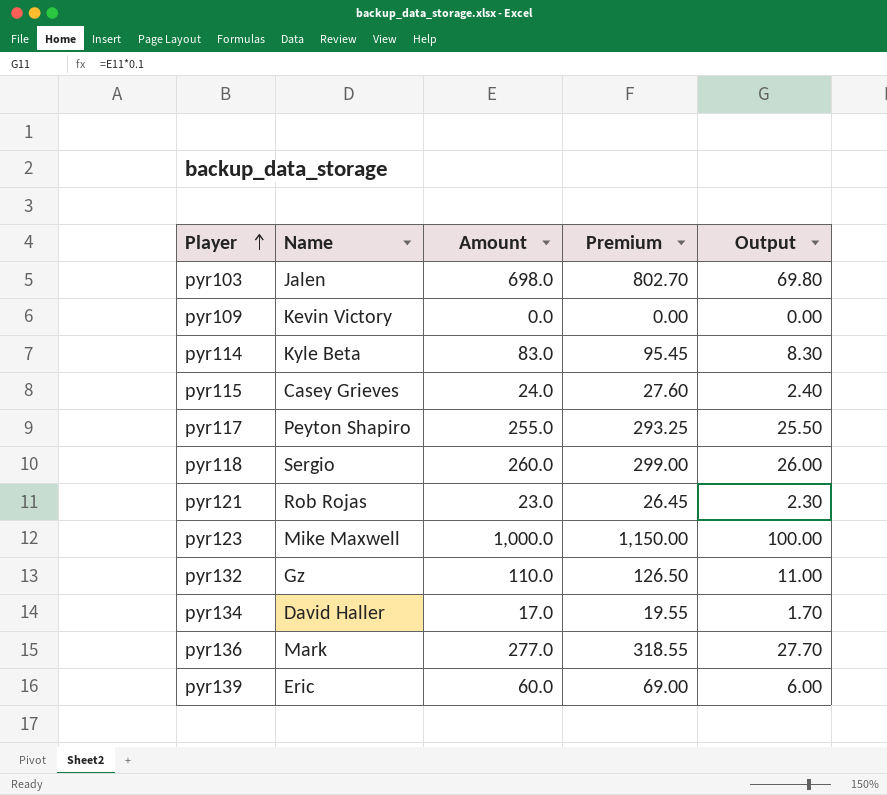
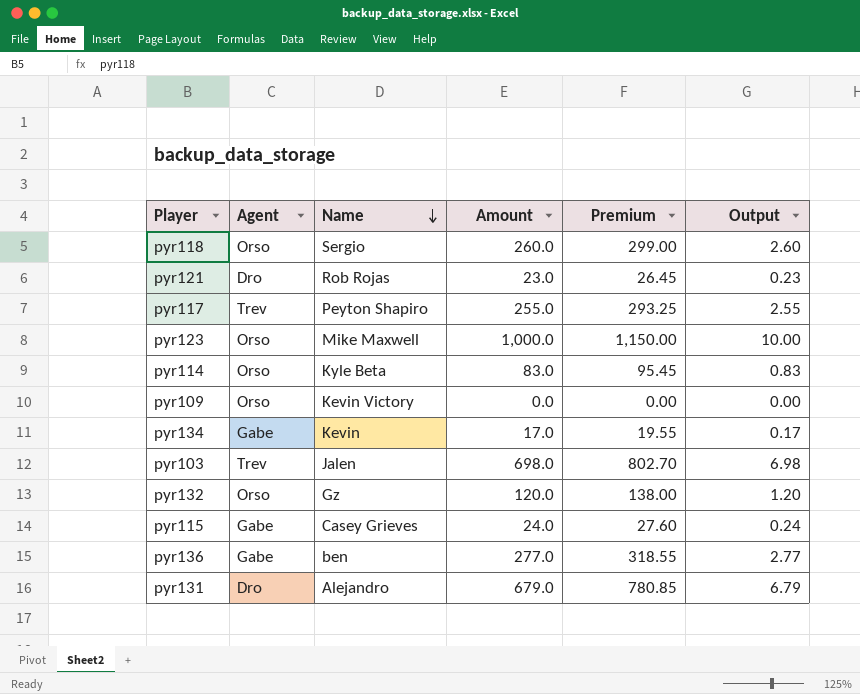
row order: Player ascending -> Name descending
column Agent | position: none -> 2
column Output | formula: [Amount] * 0.1 -> [Amount] * 0.01
row pyr139: Eric | 60.0 | 69.00 | 6.00 -> none
pyr134 | Name: David Haller -> Kevin
pyr132 | Amount: 110.0 -> 120.0
pyr132 | Premium: 126.50 -> 138.00
pyr136 | Name: Mark -> ben
row pyr131: none -> Dro | Alejandro | 679.0 | 780.85 | 6.79

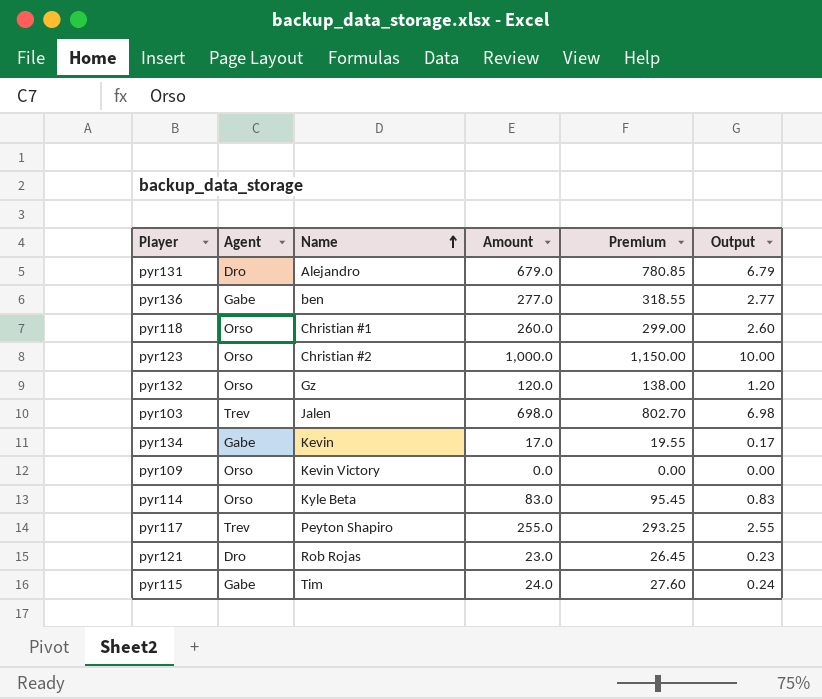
row order: Name descending -> Name ascending
pyr118 | Name: Sergio -> Christian #1
pyr123 | Name: Mike Maxwell -> Christian #2
pyr115 | Name: Casey Grieves -> Tim

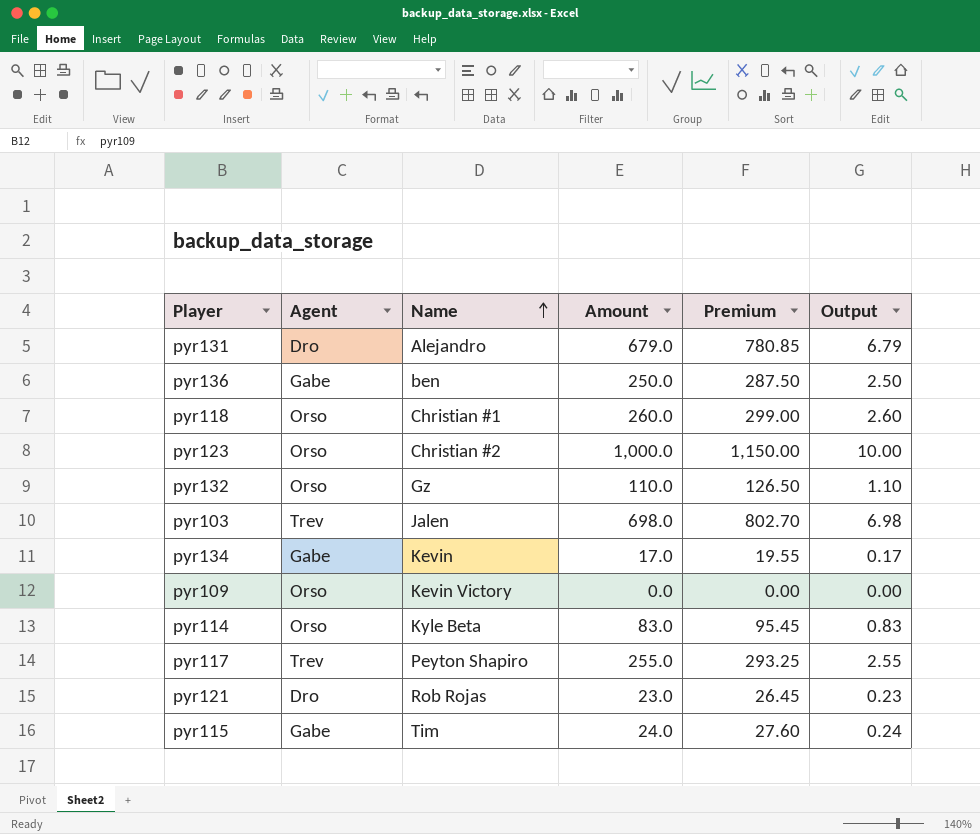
pyr136 | Amount: 277.0 -> 250.0
pyr136 | Premium: 318.55 -> 287.50
pyr136 | Output: 2.77 -> 2.50
pyr132 | Amount: 120.0 -> 110.0
pyr132 | Premium: 138.00 -> 126.50
pyr132 | Output: 1.20 -> 1.10

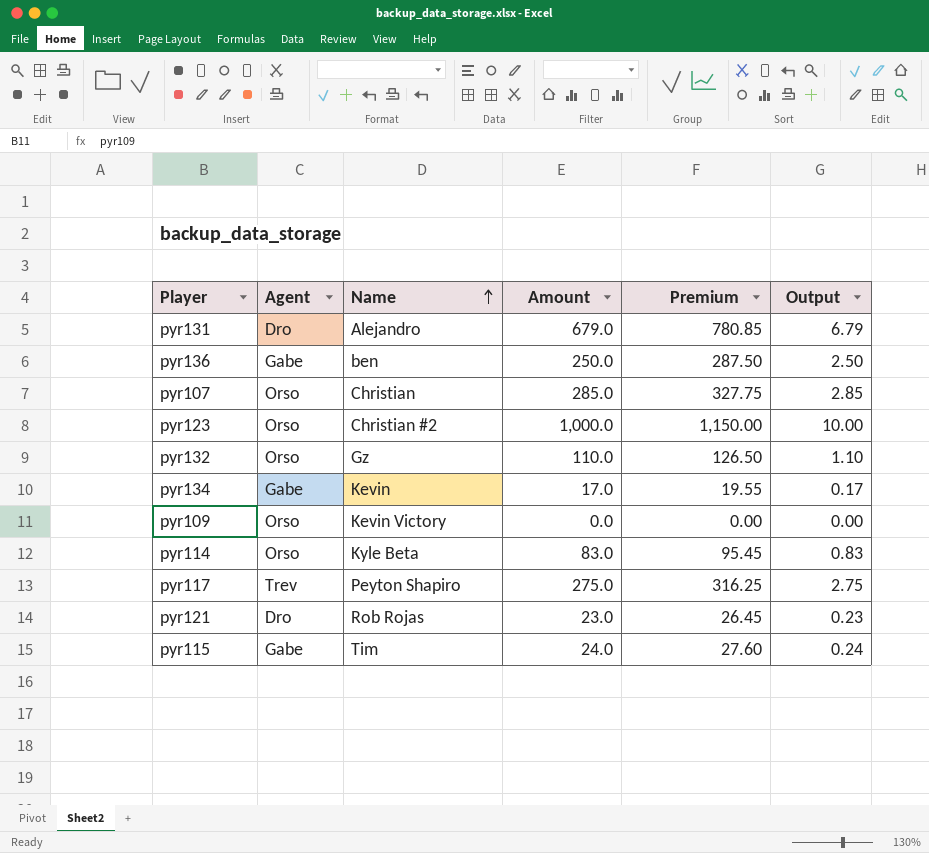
row pyr118: Orso | Christian #1 | 260.0 | 299.00 | 2.60 -> none
row pyr103: Trev | Jalen | 698.0 | 802.70 | 6.98 -> none
row pyr107: none -> Orso | Christian | 285.0 | 327.75 | 2.85
pyr117 | Amount: 255.0 -> 275.0
pyr117 | Premium: 293.25 -> 316.25
pyr117 | Output: 2.55 -> 2.75

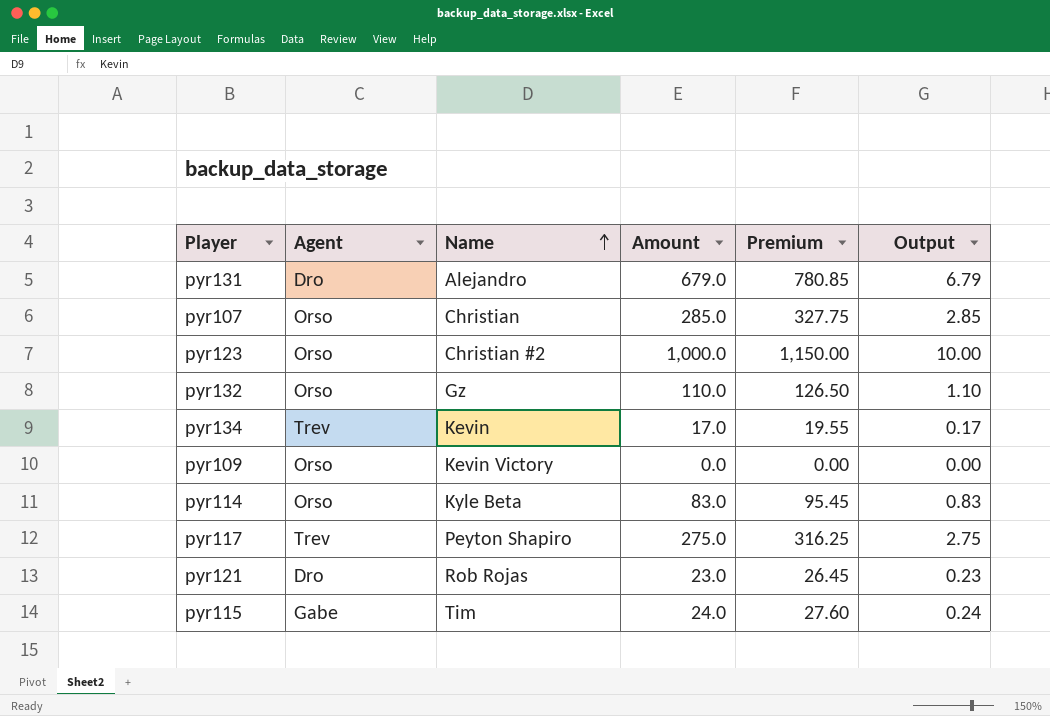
row pyr136: Gabe | ben | 250.0 | 287.50 | 2.50 -> none
pyr134 | Agent: Gabe -> Trev

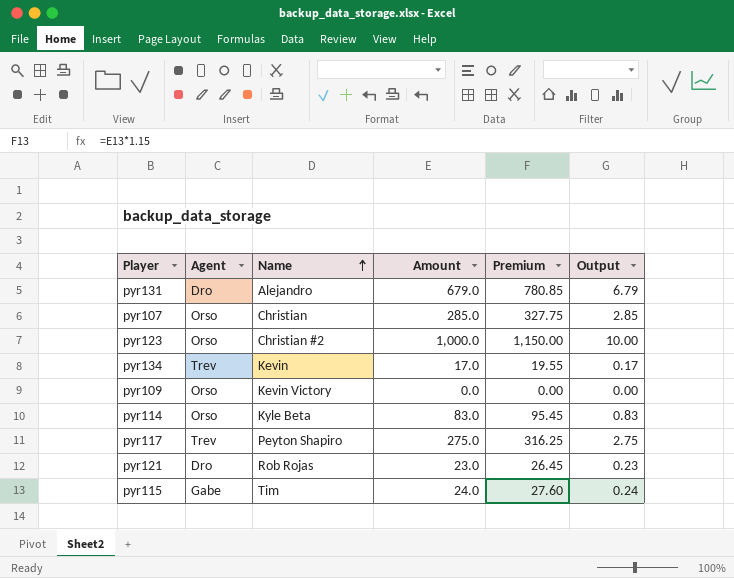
row pyr132: Orso | Gz | 110.0 | 126.50 | 1.10 -> none

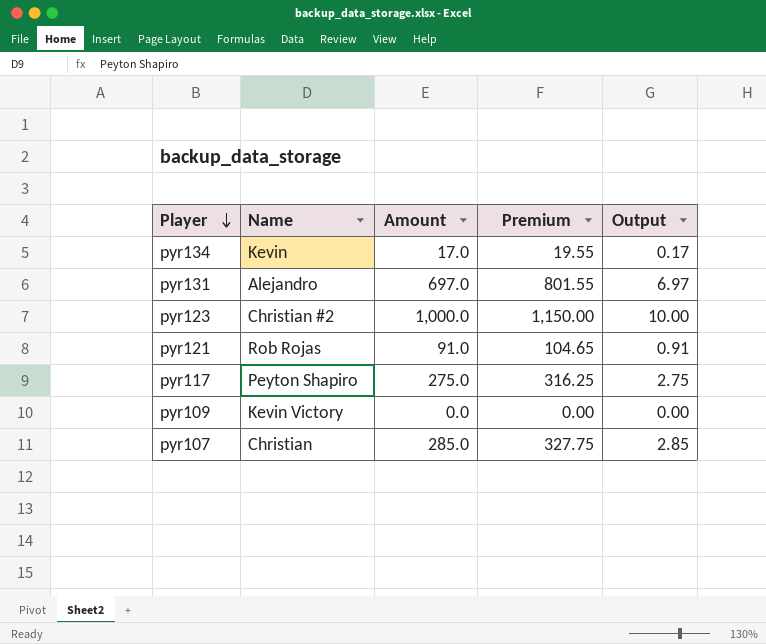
row order: Name ascending -> Player descending
column Agent | position: 2 -> none
row pyr114: Orso | Kyle Beta | 83.0 | 95.45 | 0.83 -> none
row pyr115: Gabe | Tim | 24.0 | 27.60 | 0.24 -> none
pyr131 | Amount: 679.0 -> 697.0
pyr131 | Premium: 780.85 -> 801.55
pyr131 | Output: 6.79 -> 6.97
pyr121 | Amount: 23.0 -> 91.0
pyr121 | Premium: 26.45 -> 104.65
pyr121 | Output: 0.23 -> 0.91

